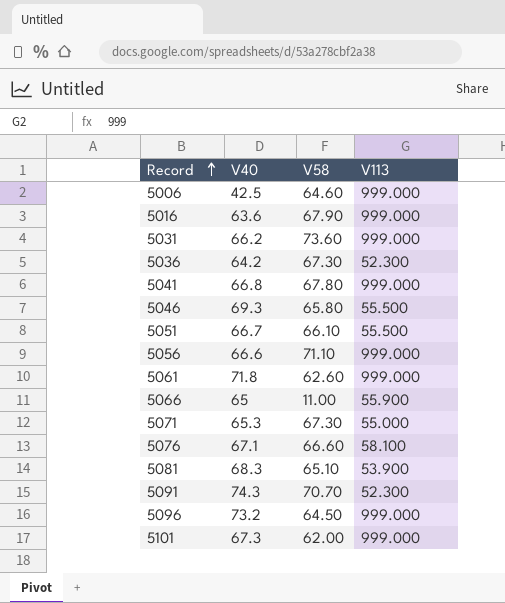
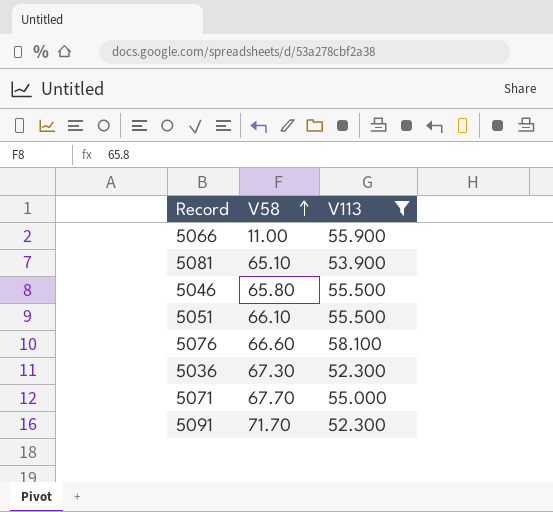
filter: none -> V113 != 999.000
row order: Record ascending -> V58 ascending
column V40 | position: 2 -> none
5071 | V58: 67.30 -> 67.70
5091 | V58: 70.70 -> 71.70

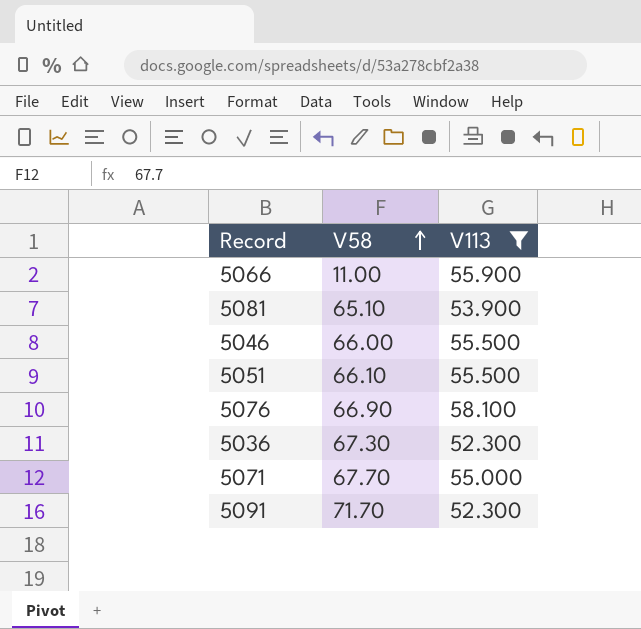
5046 | V58: 65.80 -> 66.00
5076 | V58: 66.60 -> 66.90

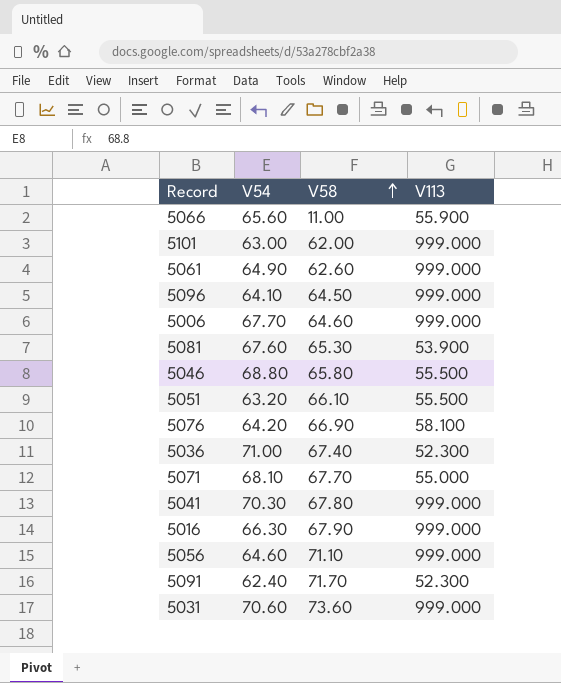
filter: V113 != 999.000 -> none
column V54 | position: none -> 2
5081 | V58: 65.10 -> 65.30
5046 | V58: 66.00 -> 65.80
5036 | V58: 67.30 -> 67.40

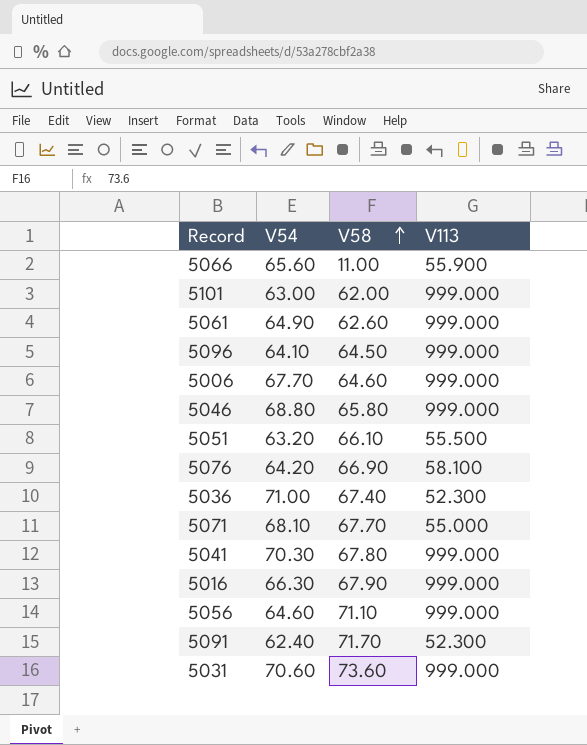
row 5081: 67.60 | 65.30 | 53.900 -> none
5046 | V113: 55.500 -> 999.000

